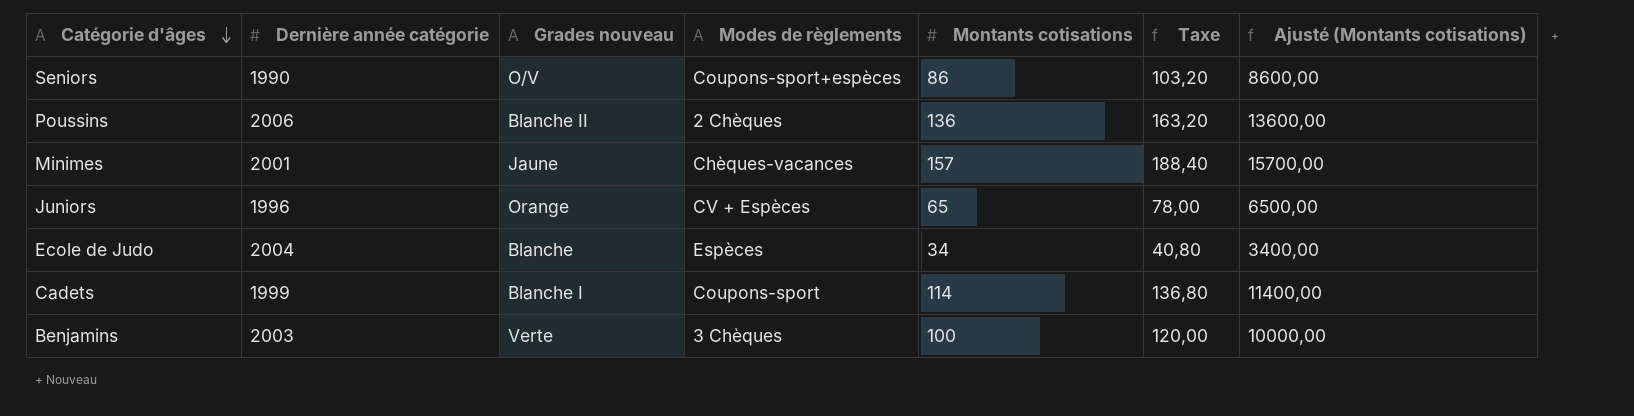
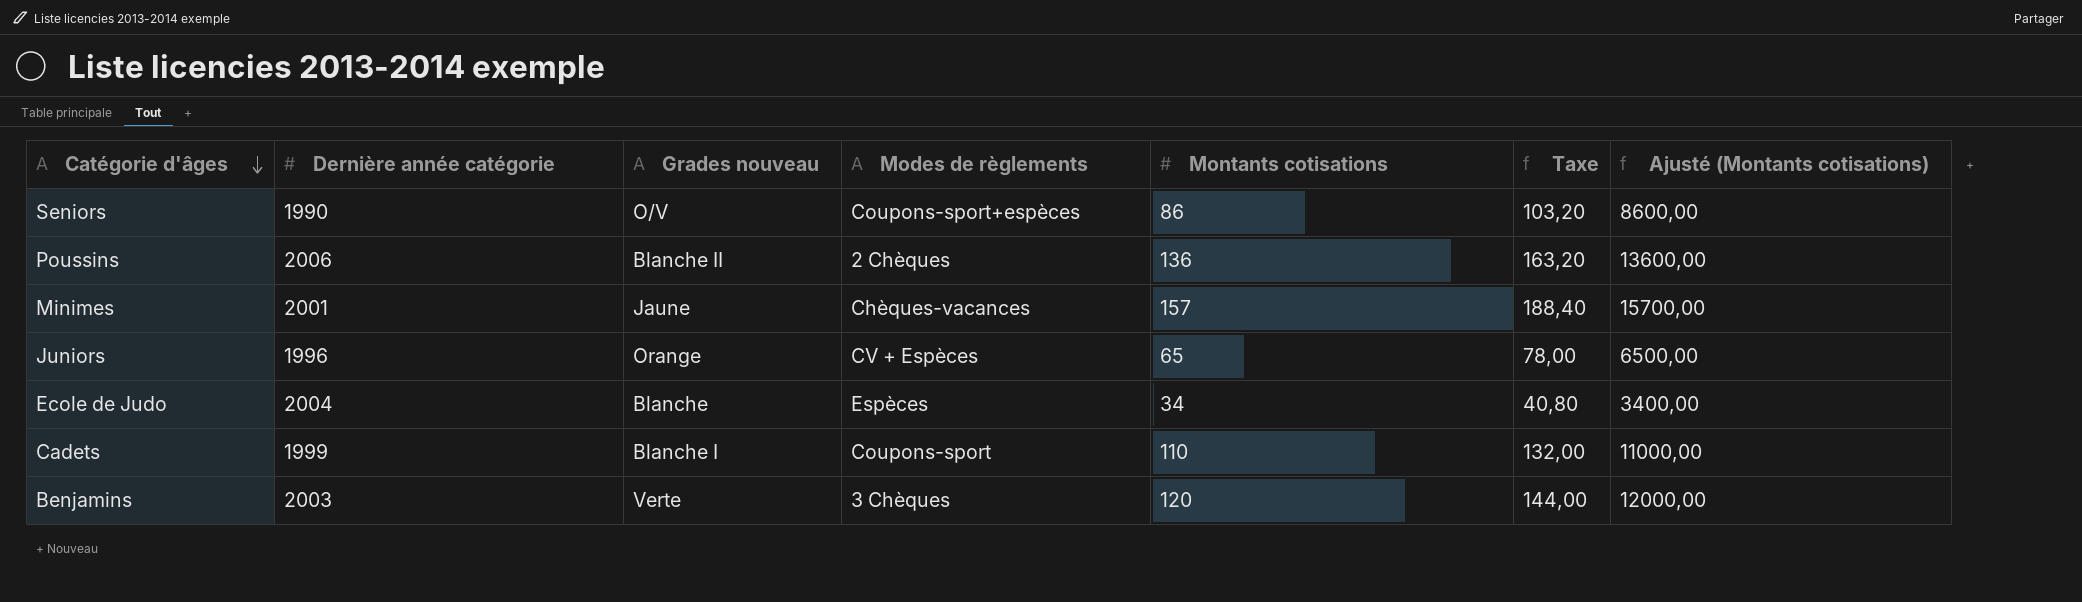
Cadets | Montants cotisations: 114 -> 110
Cadets | Taxe: 136,80 -> 132,00
Cadets | Ajusté (Montants cotisations): 11400,00 -> 11000,00
Benjamins | Montants cotisations: 100 -> 120
Benjamins | Taxe: 120,00 -> 144,00
Benjamins | Ajusté (Montants cotisations): 10000,00 -> 12000,00

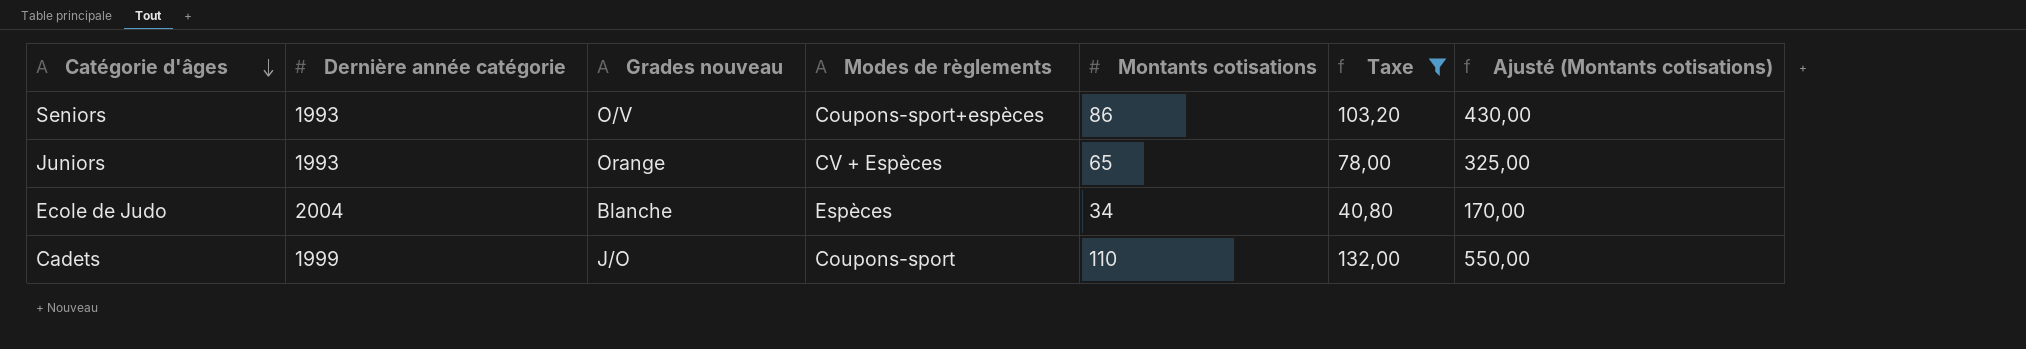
filter: none -> Taxe <= 132,00
column Ajusté (Montants cotisations) | formula: [Montants cotisations] * 100 -> [Montants cotisations] * 5
Seniors | Dernière année catégorie: 1990 -> 1993
Juniors | Dernière année catégorie: 1996 -> 1993
Cadets | Grades nouveau: Blanche I -> J/O

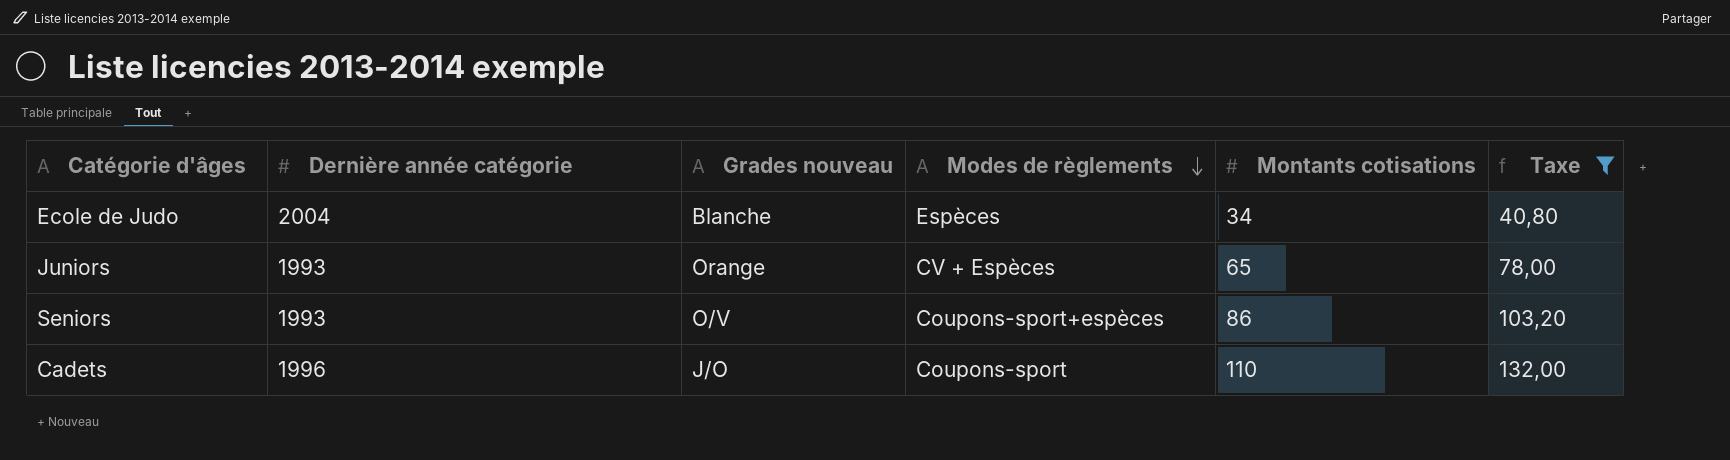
row order: Catégorie d'âges descending -> Modes de règlements descending
column Ajusté (Montants cotisations) | formula: [Montants cotisations] * 5 -> none
Cadets | Dernière année catégorie: 1999 -> 1996

